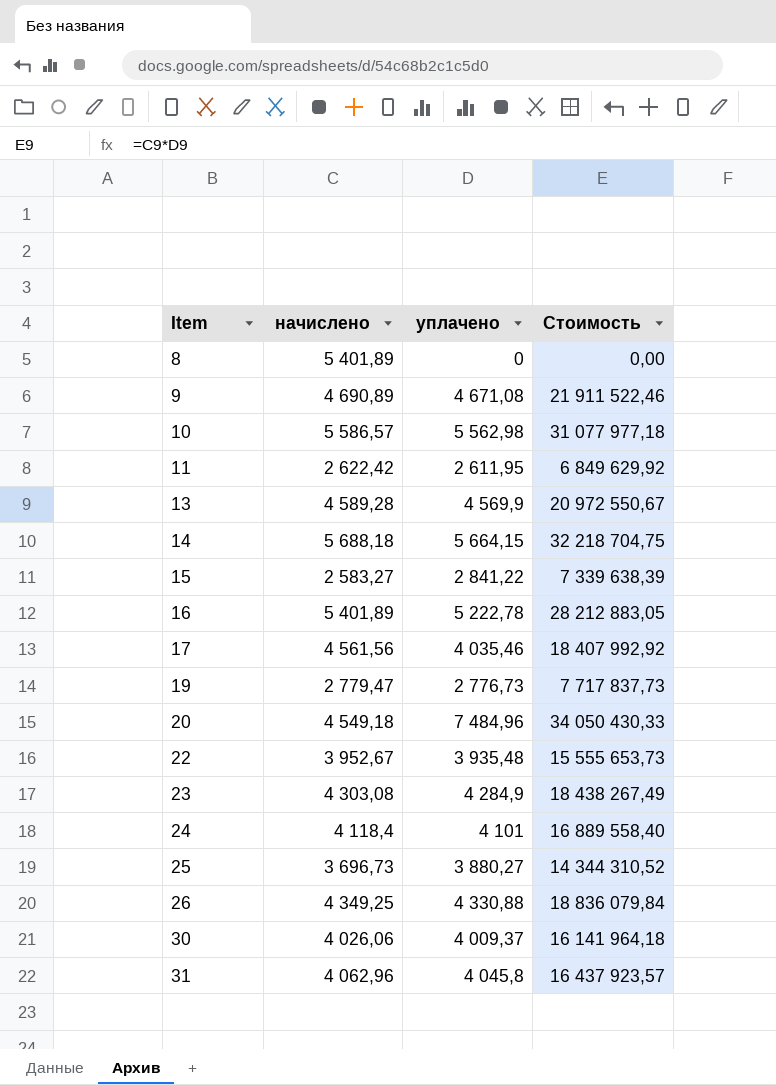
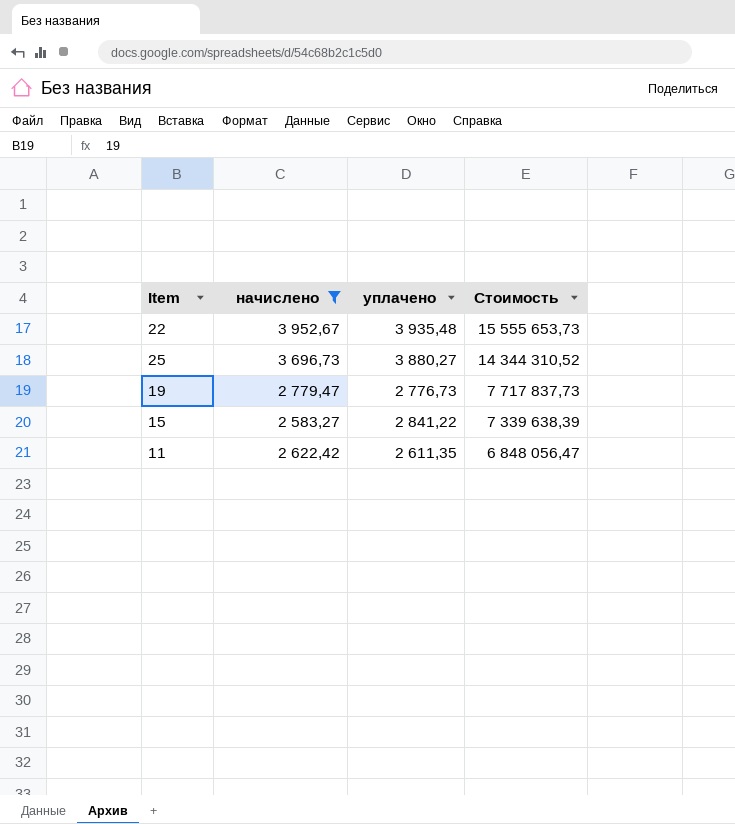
filter: none -> начислено <= 3 952,67
row order: Item ascending -> Стоимость descending
11 | уплачено: 2 611,95 -> 2 611,35
11 | Стоимость: 6 849 629,92 -> 6 848 056,47

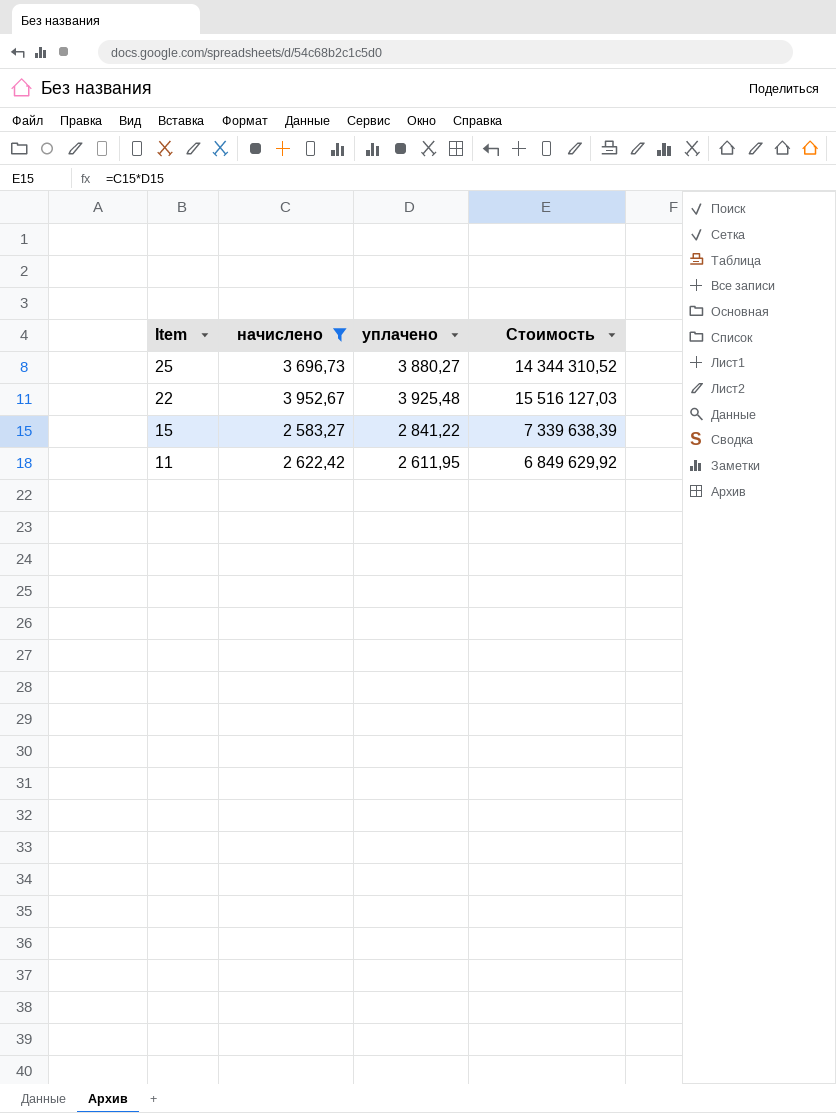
row order: Стоимость descending -> Item descending
row 19: 2 779,47 | 2 776,73 | 7 717 837,73 -> none
22 | уплачено: 3 935,48 -> 3 925,48
22 | Стоимость: 15 555 653,73 -> 15 516 127,03
11 | уплачено: 2 611,35 -> 2 611,95
11 | Стоимость: 6 848 056,47 -> 6 849 629,92

